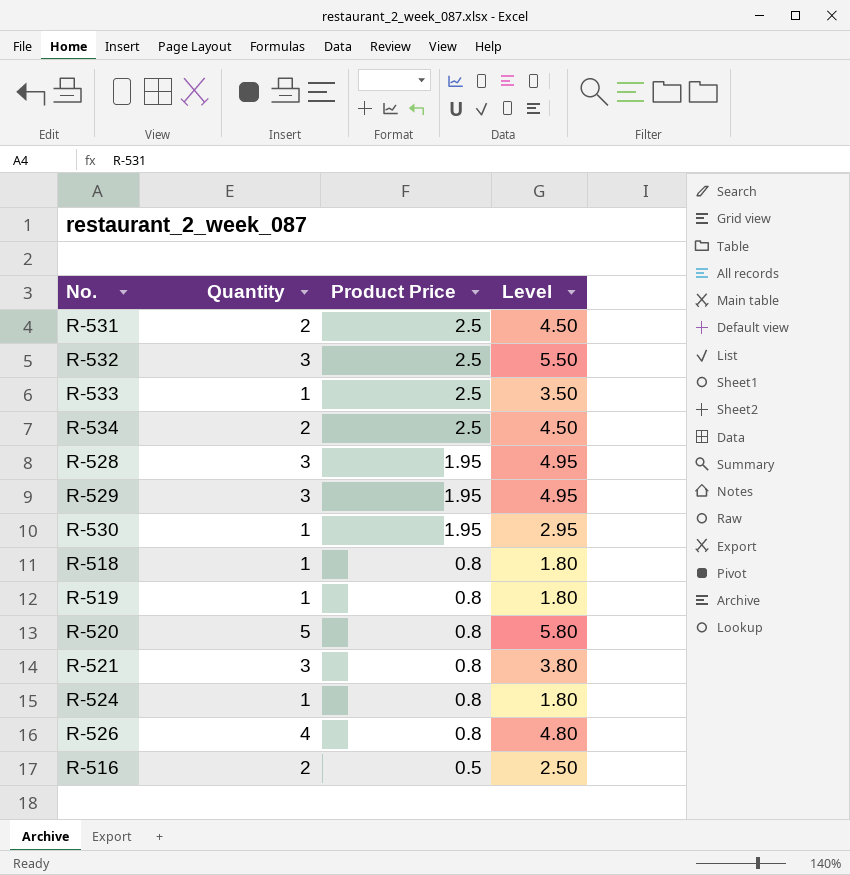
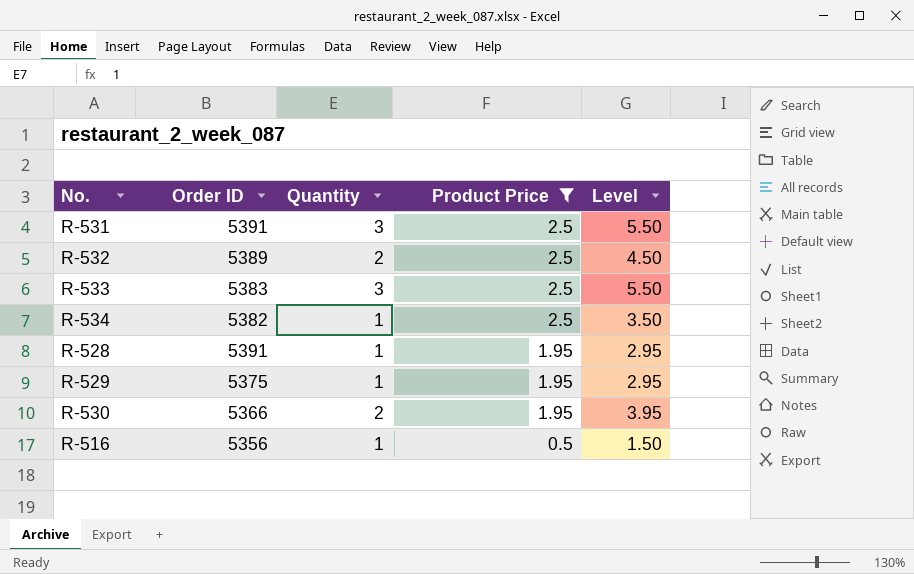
filter: none -> Product Price != 0.8
column Order ID | position: none -> 2
R-531 | Quantity: 2 -> 3
R-531 | Level: 4.50 -> 5.50
R-532 | Quantity: 3 -> 2
R-532 | Level: 5.50 -> 4.50
R-533 | Quantity: 1 -> 3
R-533 | Level: 3.50 -> 5.50
R-534 | Quantity: 2 -> 1
R-534 | Level: 4.50 -> 3.50
R-528 | Quantity: 3 -> 1
R-528 | Level: 4.95 -> 2.95
R-529 | Quantity: 3 -> 1
R-529 | Level: 4.95 -> 2.95
R-530 | Quantity: 1 -> 2
R-530 | Level: 2.95 -> 3.95
R-516 | Quantity: 2 -> 1
R-516 | Level: 2.50 -> 1.50

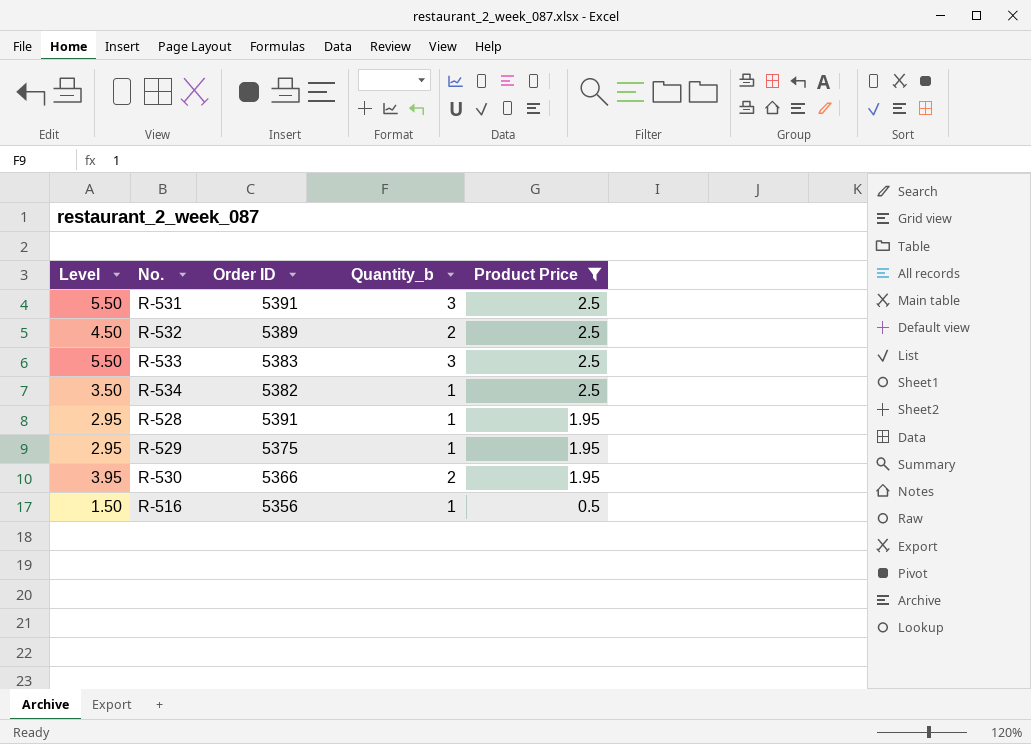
column Level | position: 5 -> 1
column name: Quantity -> Quantity_b

